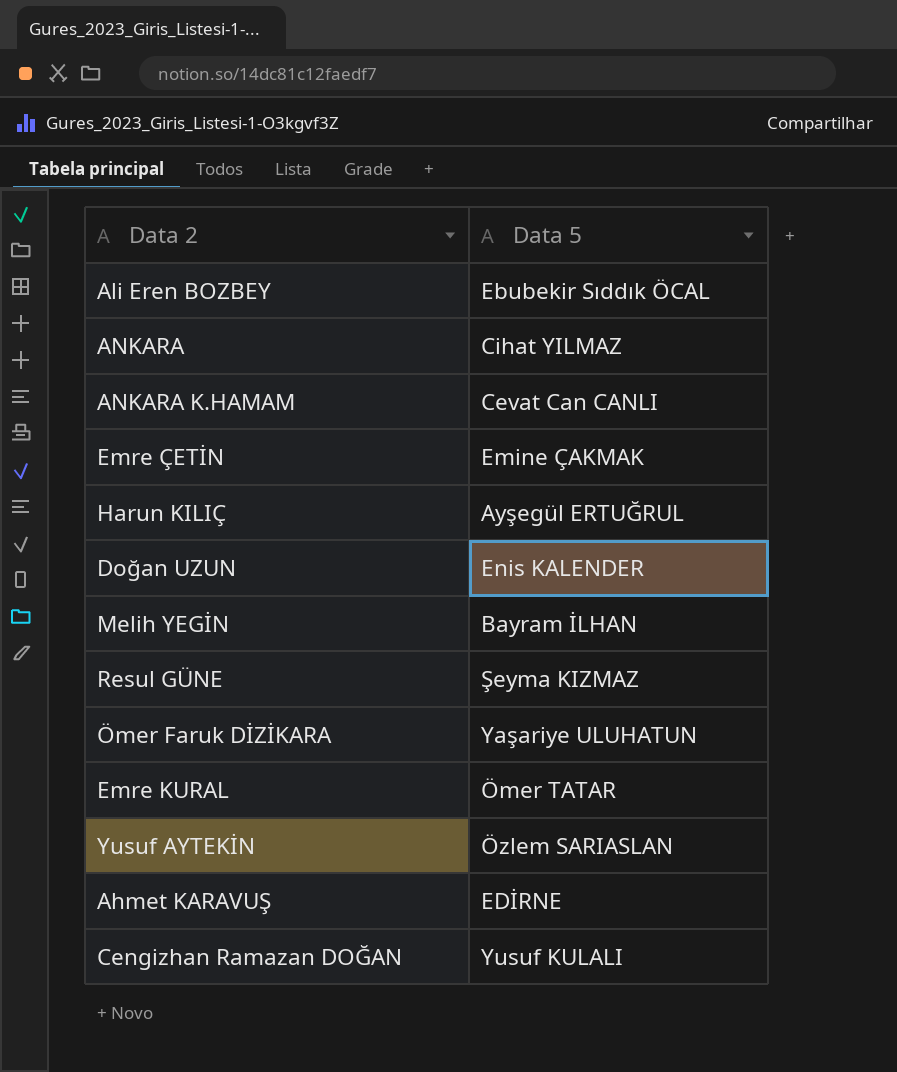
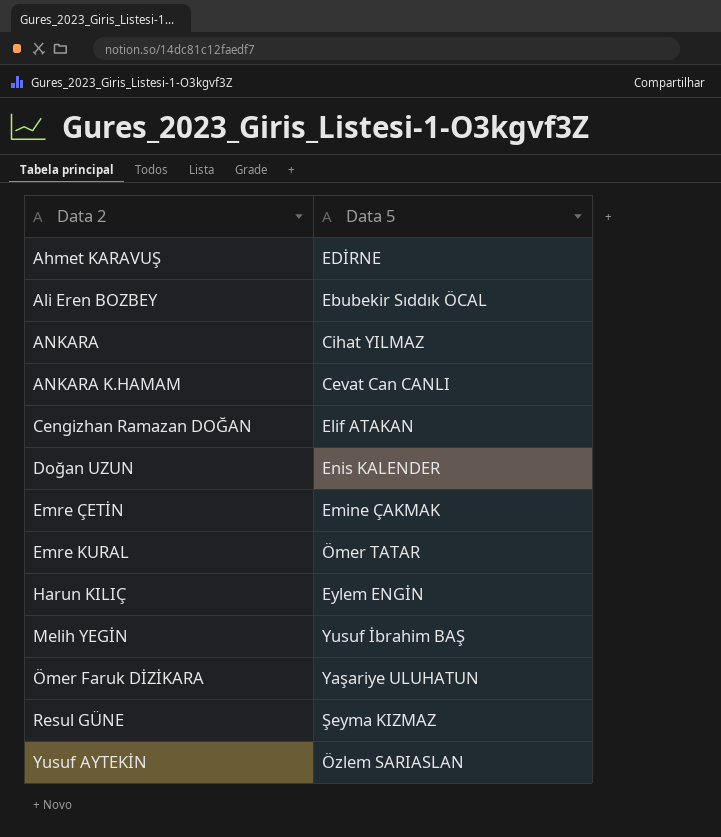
row order: none -> Data 2 ascending
Cengizhan Ramazan DOĞAN | Data 5: Yusuf KULALI -> Elif ATAKAN
Harun KILIÇ | Data 5: Ayşegül ERTUĞRUL -> Eylem ENGİN
Melih YEGİN | Data 5: Bayram İLHAN -> Yusuf İbrahim BAŞ

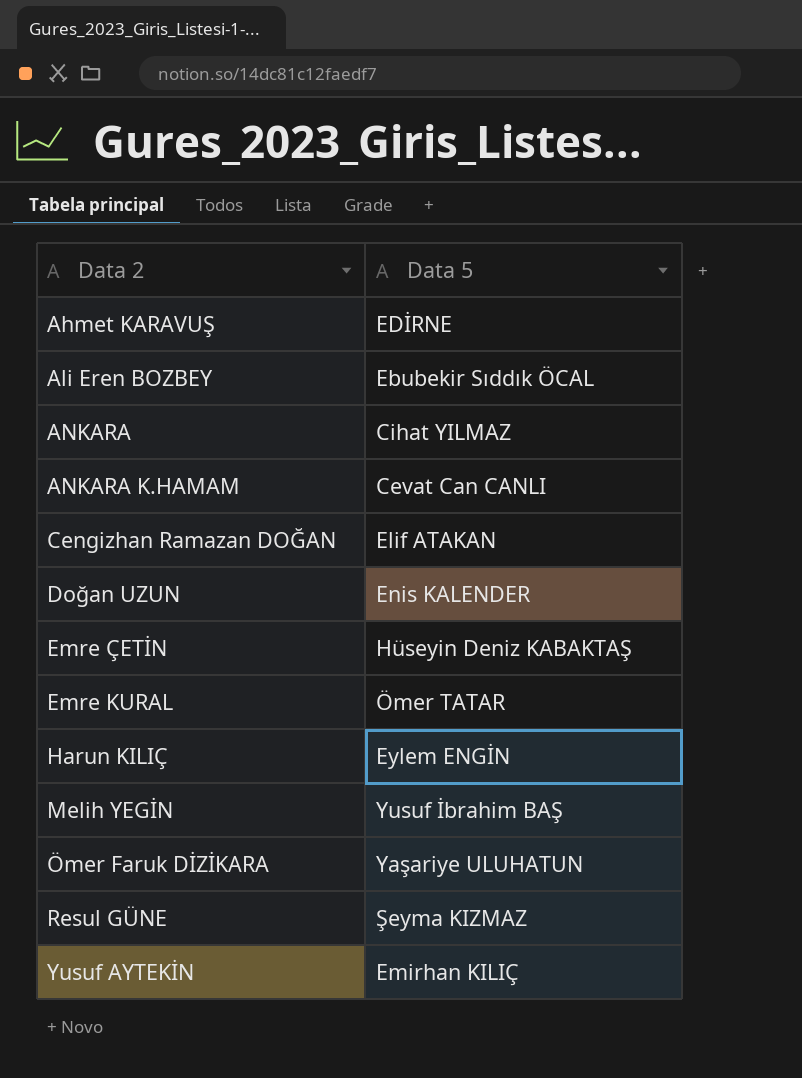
Emre ÇETİN | Data 5: Emine ÇAKMAK -> Hüseyin Deniz KABAKTAŞ
Yusuf AYTEKİN | Data 5: Özlem SARIASLAN -> Emirhan KILIÇ

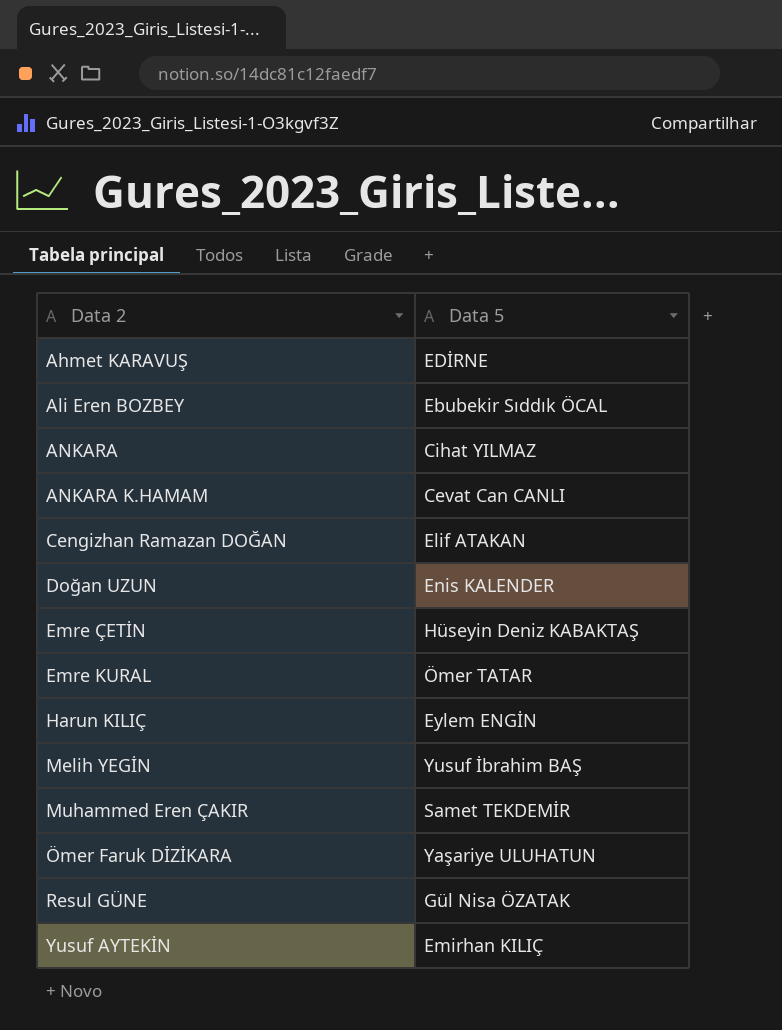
row Muhammed Eren ÇAKIR: none -> Samet TEKDEMİR
Resul GÜNE | Data 5: Şeyma KIZMAZ -> Gül Nisa ÖZATAK

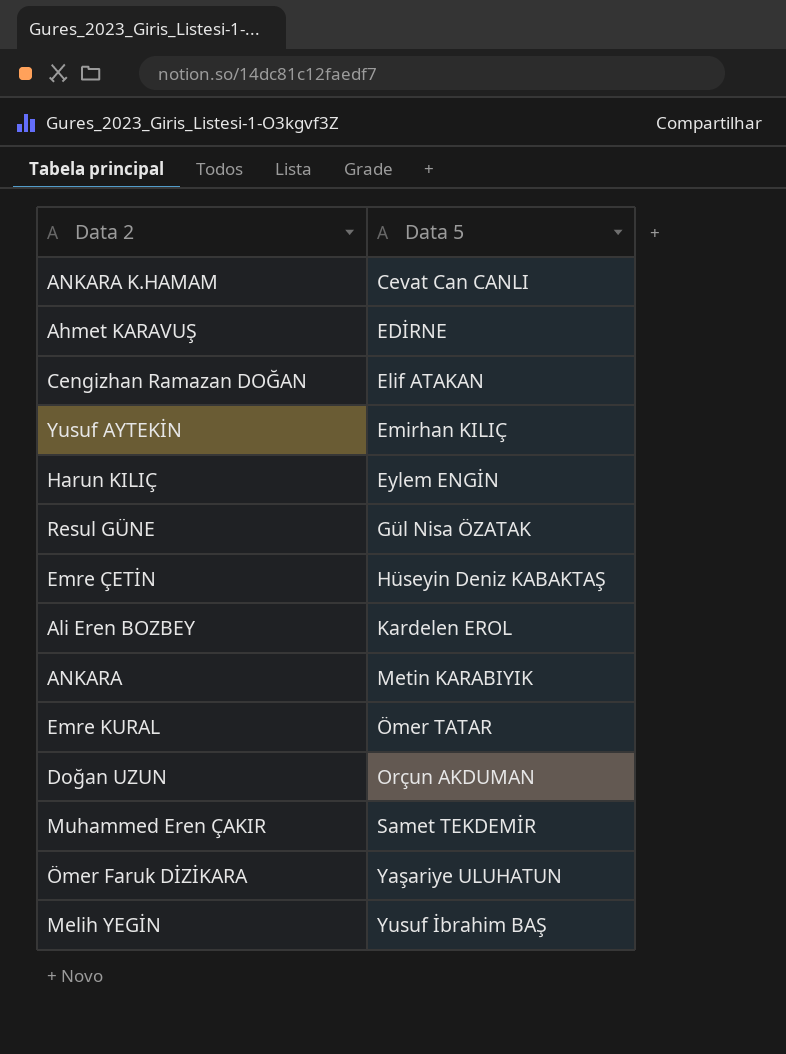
row order: Data 2 ascending -> Data 5 ascending
Ali Eren BOZBEY | Data 5: Ebubekir Sıddık ÖCAL -> Kardelen EROL
ANKARA | Data 5: Cihat YILMAZ -> Metin KARABIYIK
Doğan UZUN | Data 5: Enis KALENDER -> Orçun AKDUMAN

